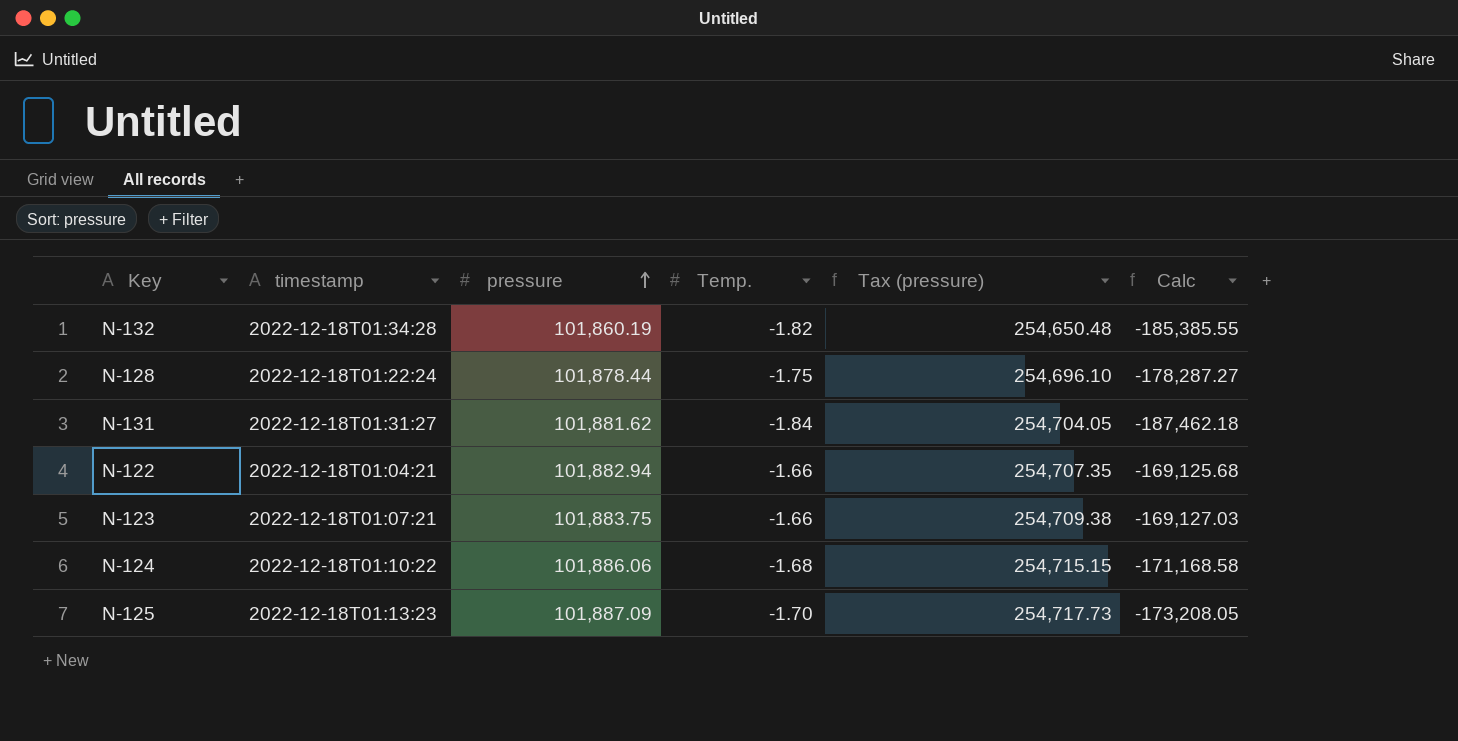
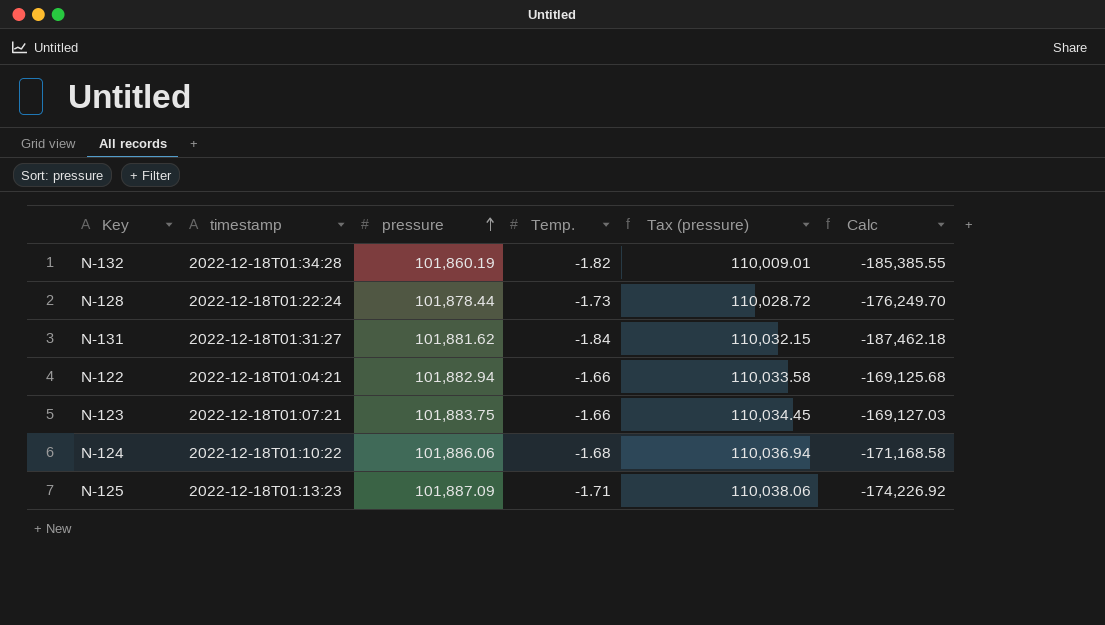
column Tax (pressure) | formula: [pressure] * 2.5 -> [pressure] * 1.08
N-128 | Temp.: -1.75 -> -1.73
N-128 | Calc: -178,287.27 -> -176,249.70
N-125 | Temp.: -1.70 -> -1.71
N-125 | Calc: -173,208.05 -> -174,226.92

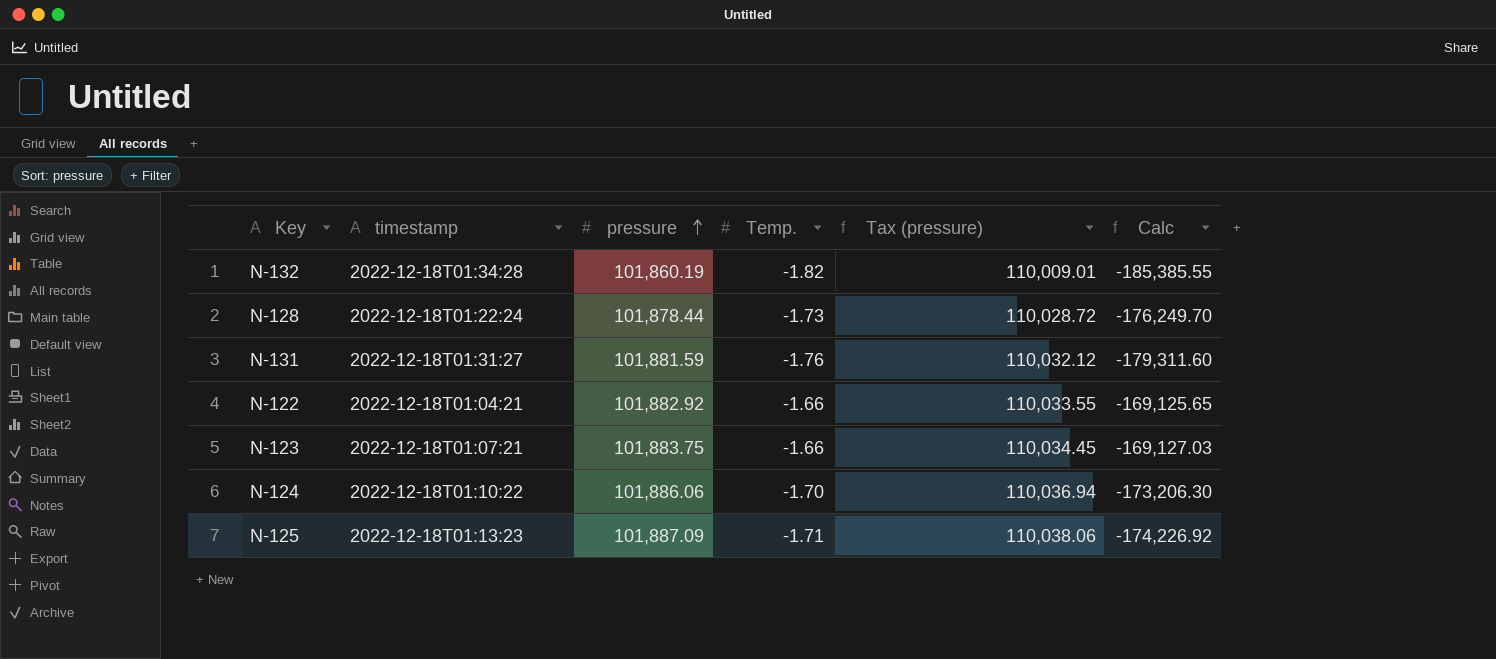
N-131 | pressure: 101,881.62 -> 101,881.59
N-131 | Temp.: -1.84 -> -1.76
N-131 | Tax (pressure): 110,032.15 -> 110,032.12
N-131 | Calc: -187,462.18 -> -179,311.60
N-122 | pressure: 101,882.94 -> 101,882.92
N-122 | Tax (pressure): 110,033.58 -> 110,033.55
N-122 | Calc: -169,125.68 -> -169,125.65
N-124 | Temp.: -1.68 -> -1.70
N-124 | Calc: -171,168.58 -> -173,206.30

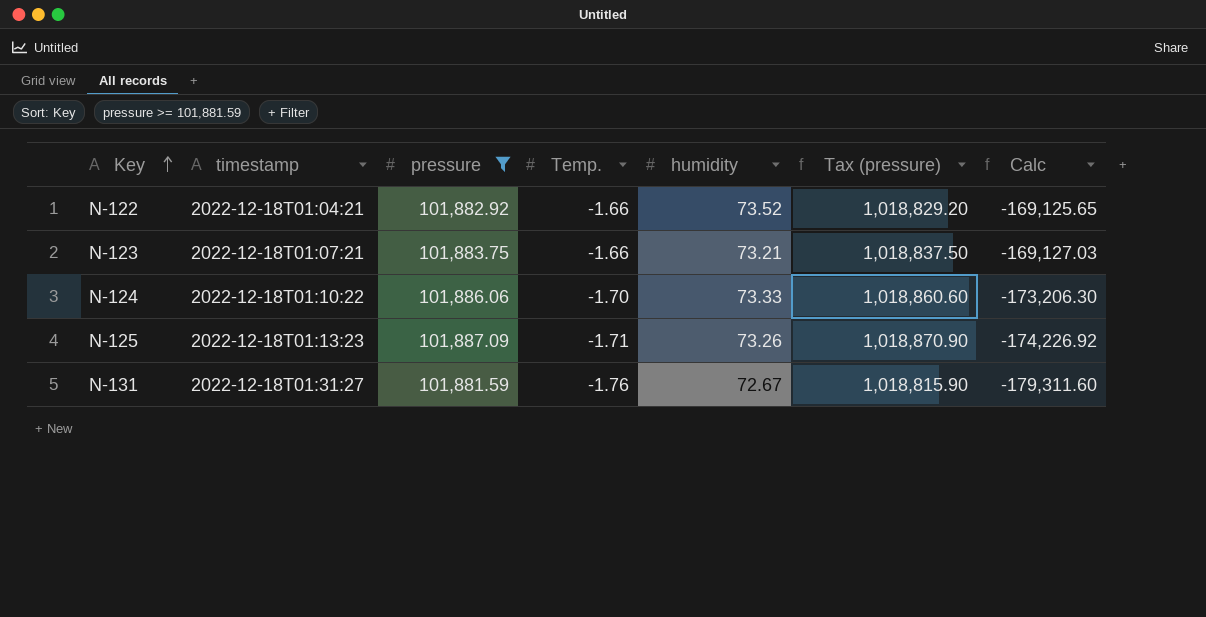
filter: none -> pressure >= 101,881.59
row order: pressure ascending -> Key ascending
column humidity | position: none -> 5
column Tax (pressure) | formula: [pressure] * 1.08 -> [pressure] * 10

